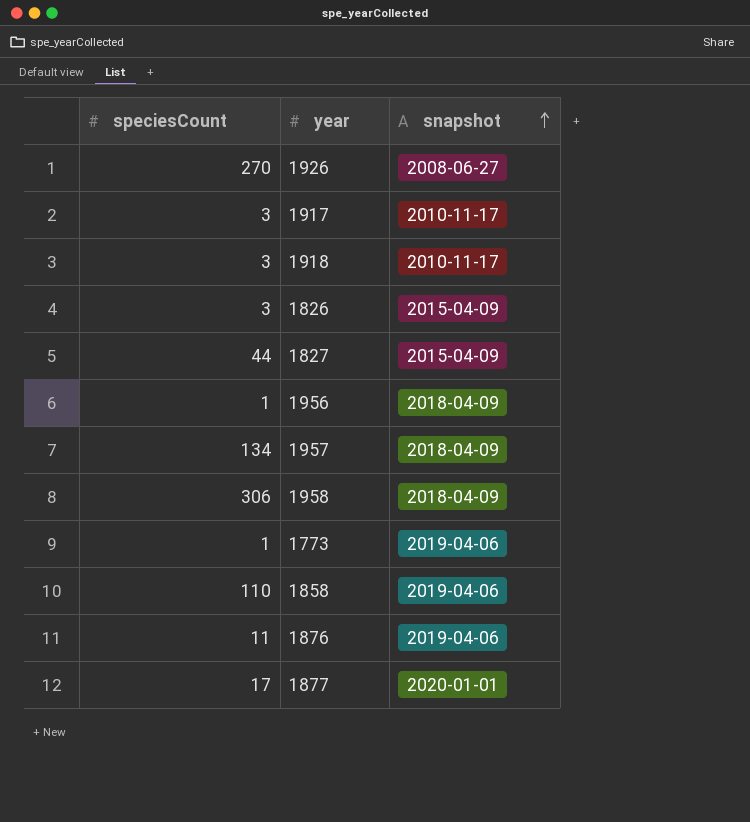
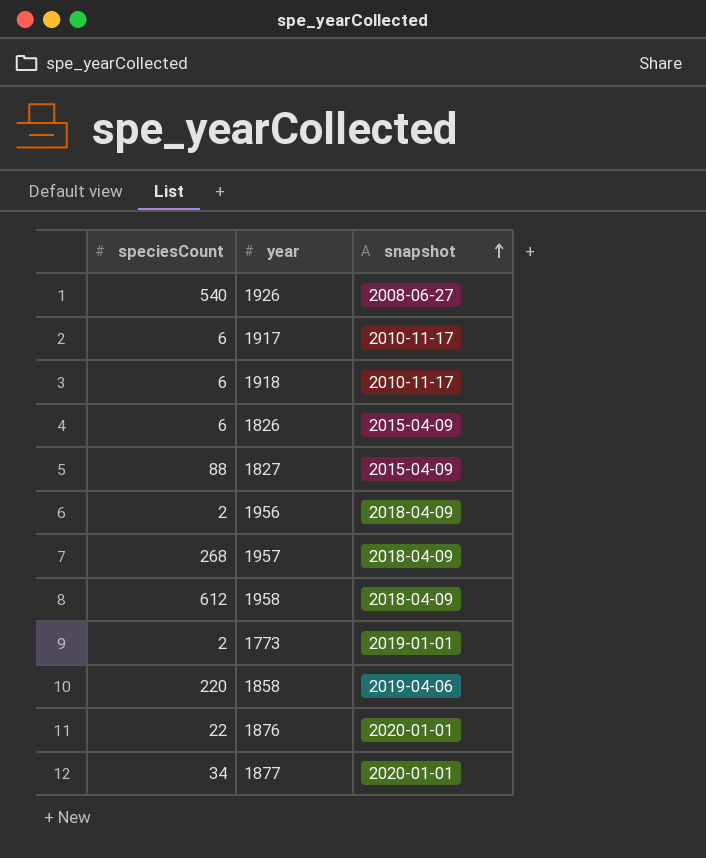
1926 | speciesCount: 270 -> 540
1917 | speciesCount: 3 -> 6
1918 | speciesCount: 3 -> 6
1826 | speciesCount: 3 -> 6
1827 | speciesCount: 44 -> 88
1956 | speciesCount: 1 -> 2
1957 | speciesCount: 134 -> 268
1958 | speciesCount: 306 -> 612
1773 | speciesCount: 1 -> 2
1773 | snapshot: 2019-04-06 -> 2019-01-01
1858 | speciesCount: 110 -> 220
1876 | speciesCount: 11 -> 22
1876 | snapshot: 2019-04-06 -> 2020-01-01
1877 | speciesCount: 17 -> 34

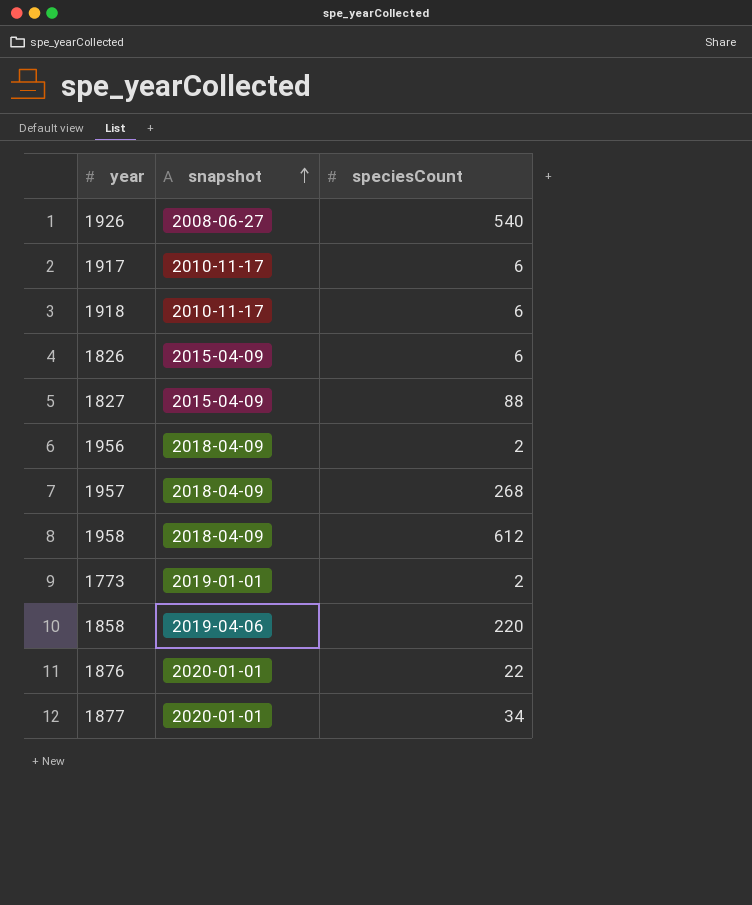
column speciesCount | position: 1 -> 3

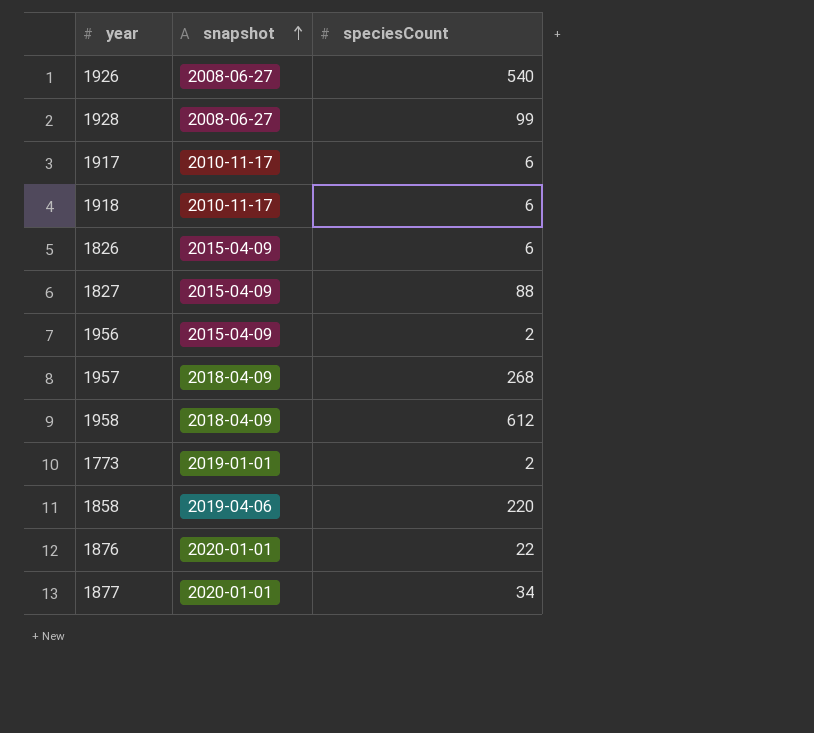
row 1928: none -> 2008-06-27 | 99
1956 | snapshot: 2018-04-09 -> 2015-04-09

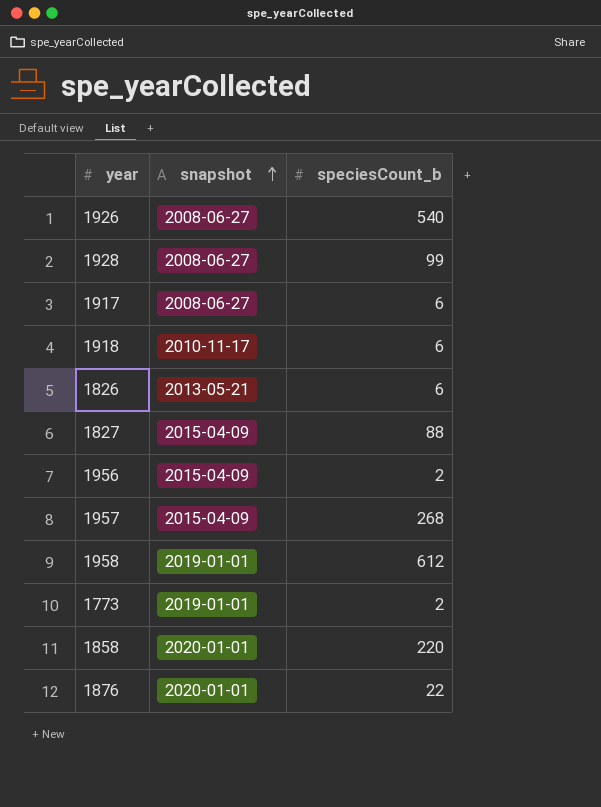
column name: speciesCount -> speciesCount_b
row 1877: 2020-01-01 | 34 -> none
1917 | snapshot: 2010-11-17 -> 2008-06-27
1826 | snapshot: 2015-04-09 -> 2013-05-21
1957 | snapshot: 2018-04-09 -> 2015-04-09
1958 | snapshot: 2018-04-09 -> 2019-01-01
1858 | snapshot: 2019-04-06 -> 2020-01-01

